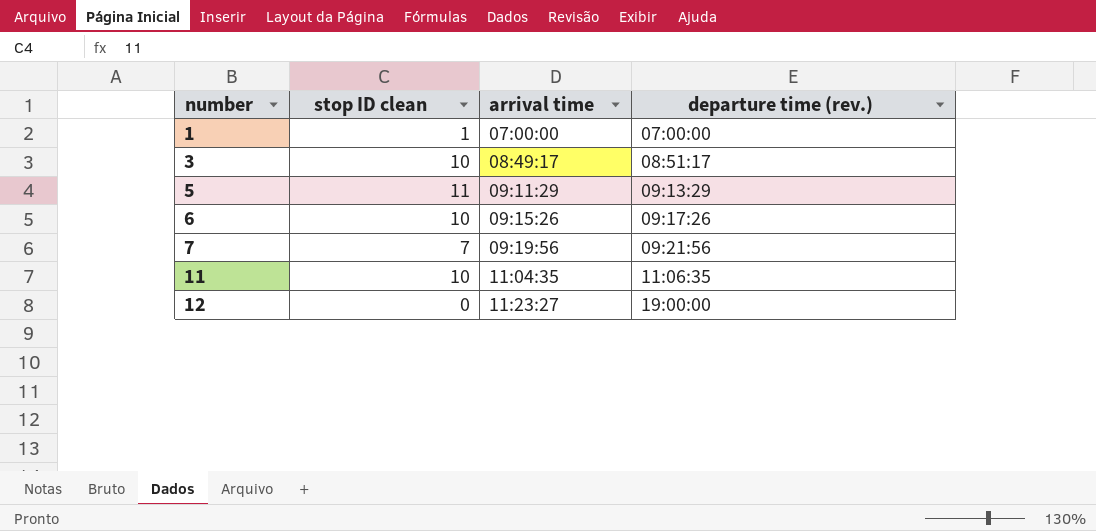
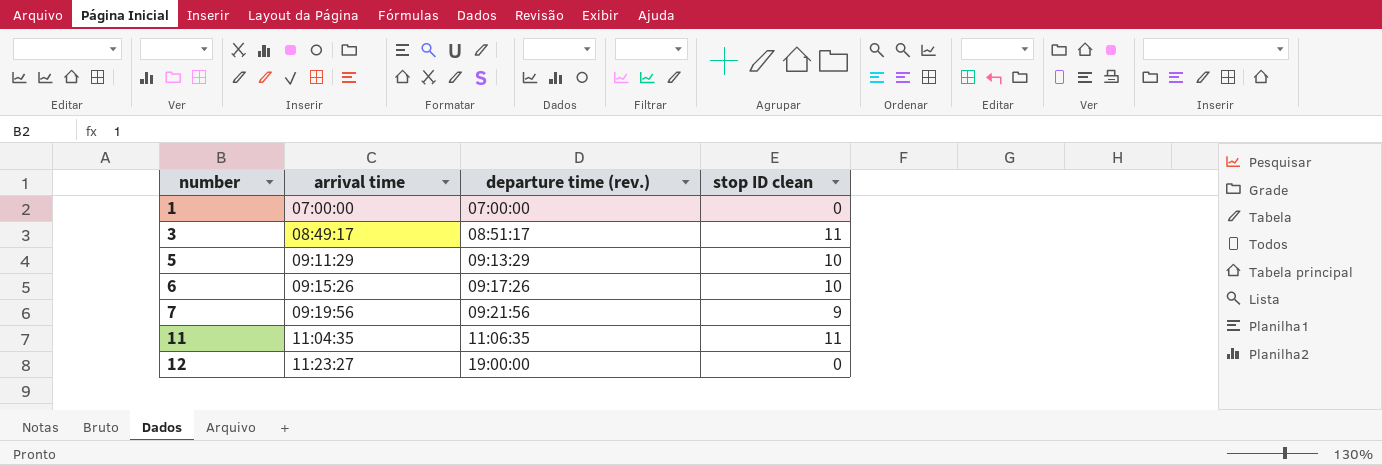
column stop ID clean | position: 2 -> 4
1 | stop ID clean: 1 -> 0
3 | stop ID clean: 10 -> 11
5 | stop ID clean: 11 -> 10
7 | stop ID clean: 7 -> 9
11 | stop ID clean: 10 -> 11

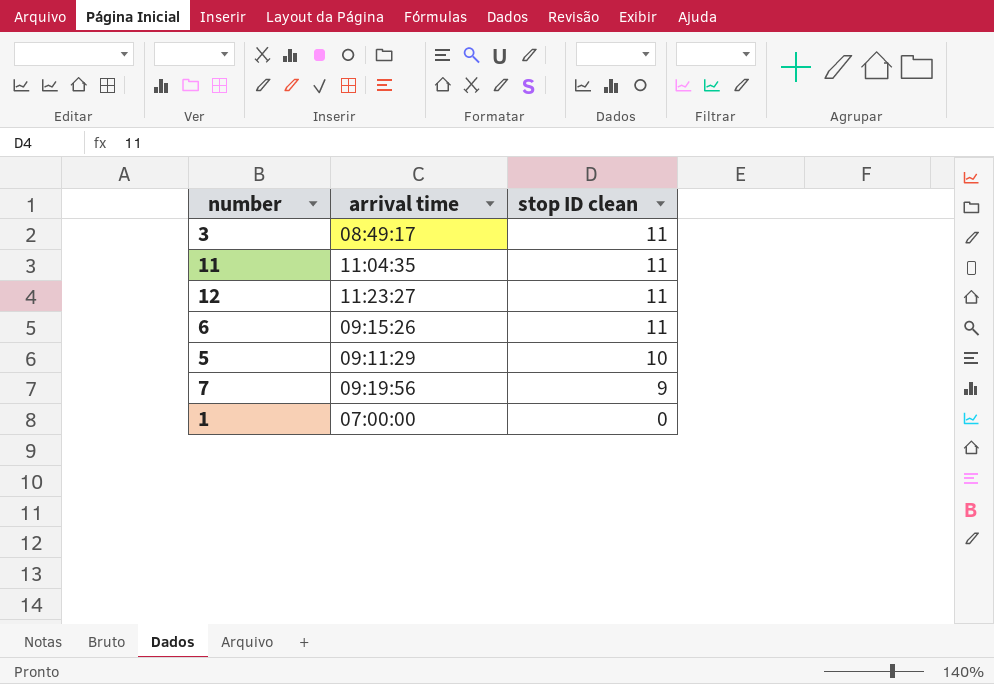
row order: number ascending -> stop ID clean descending
column departure time (rev.) | position: 3 -> none
12 | stop ID clean: 0 -> 11
6 | stop ID clean: 10 -> 11

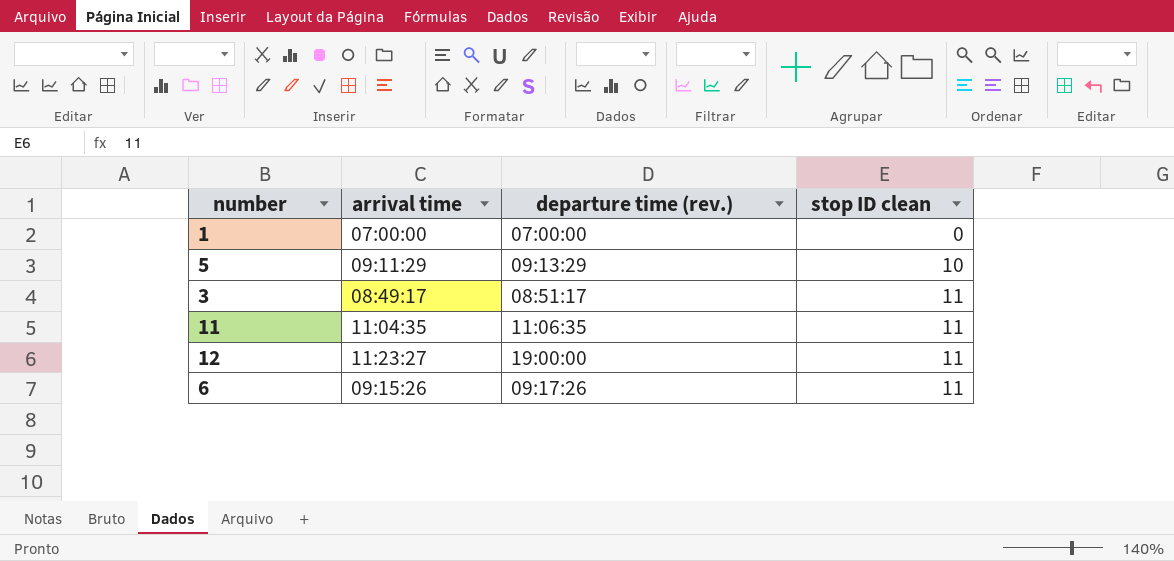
row order: stop ID clean descending -> stop ID clean ascending
column departure time (rev.) | position: none -> 3
row 7: 09:19:56 | 9 -> none

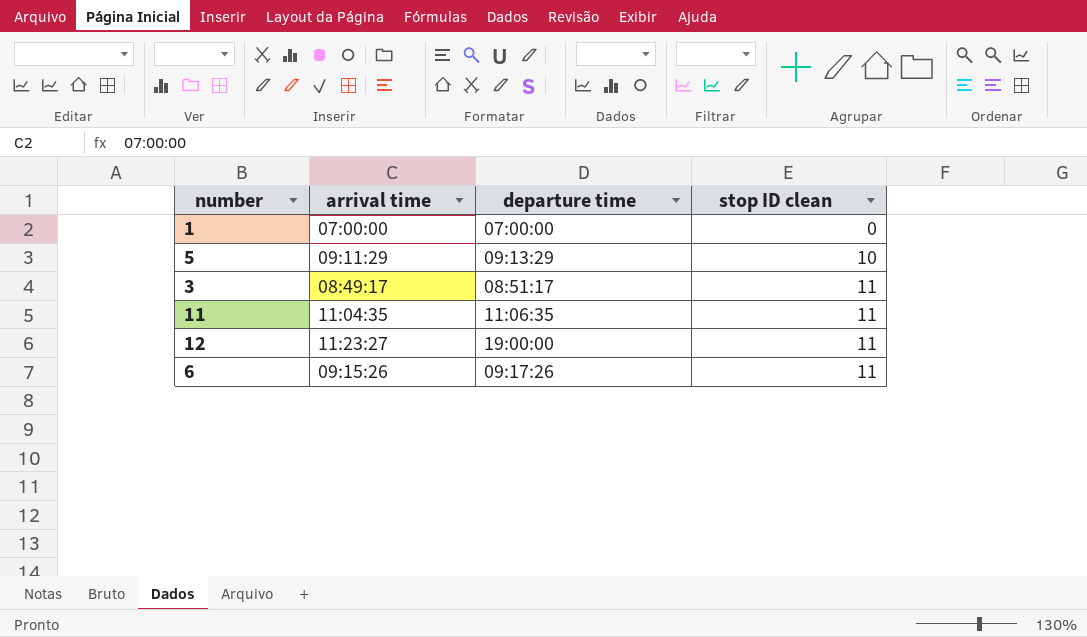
column name: departure time (rev.) -> departure time

